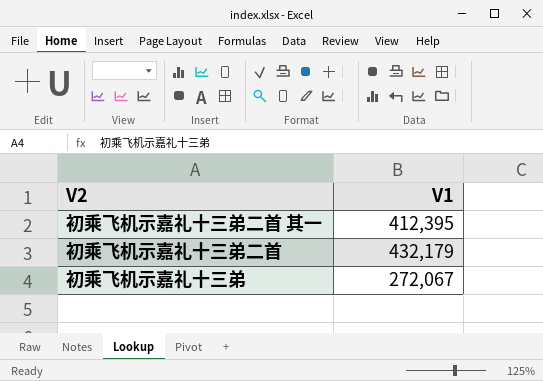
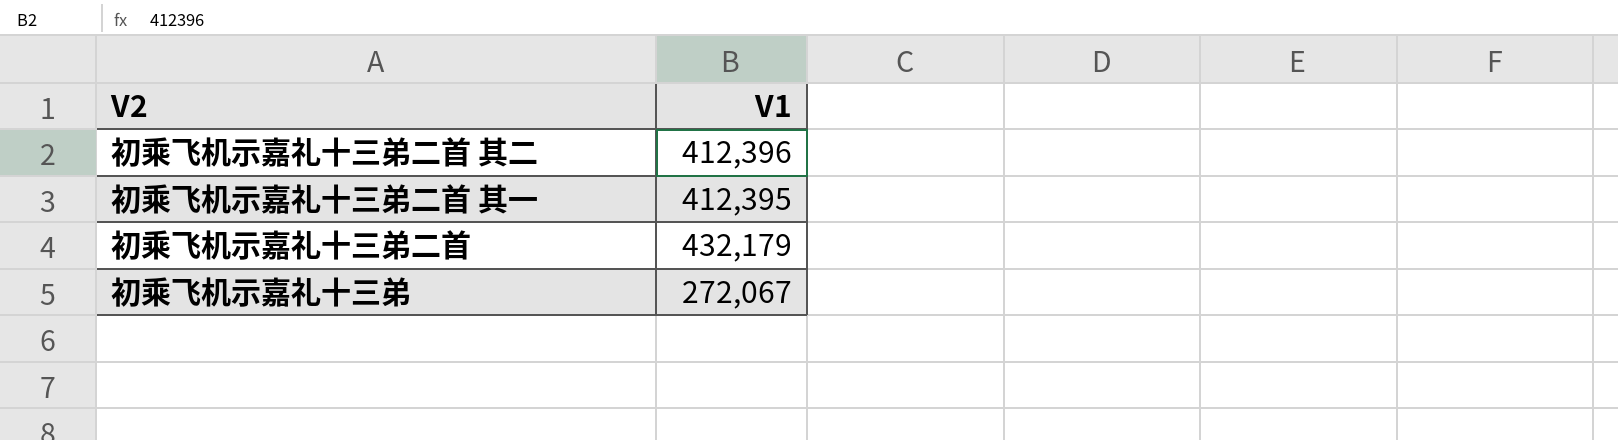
row 初乘飞机示嘉礼十三弟二首 其二: none -> 412,396

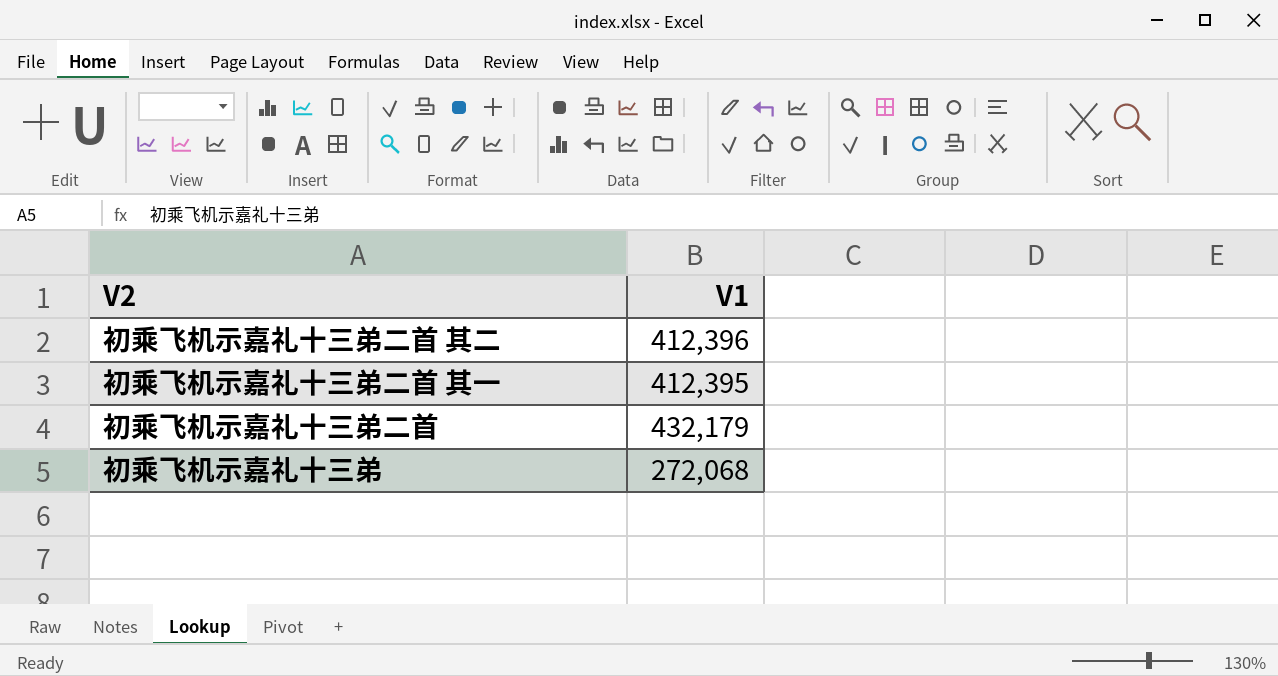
初乘飞机示嘉礼十三弟 | V1: 272,067 -> 272,068

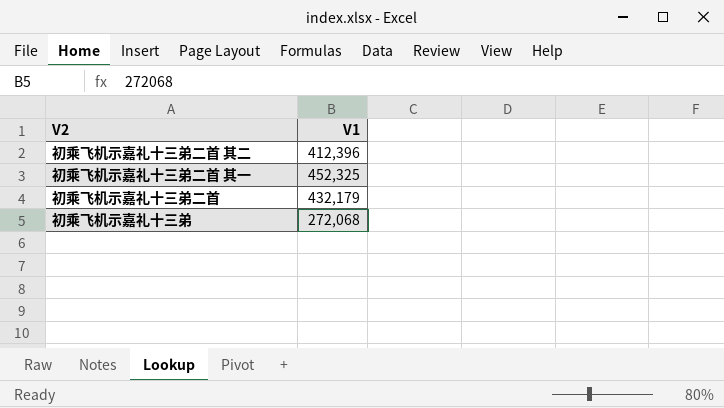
初乘飞机示嘉礼十三弟二首 其一 | V1: 412,395 -> 452,325

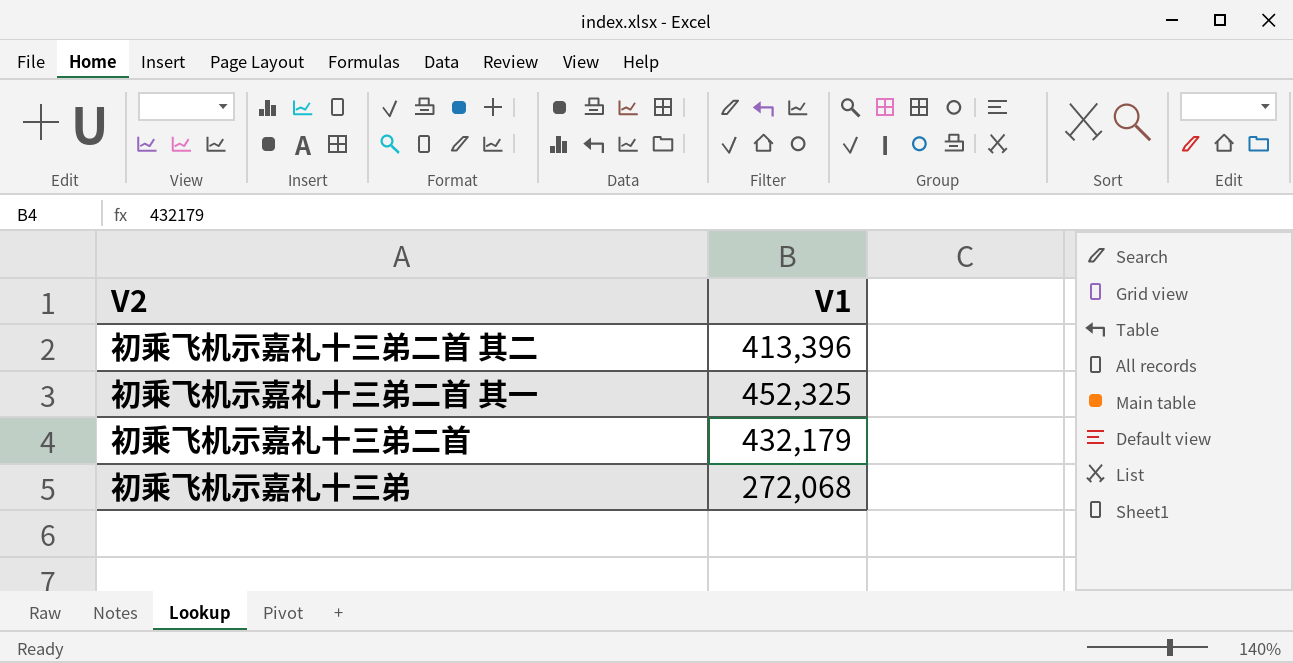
初乘飞机示嘉礼十三弟二首 其二 | V1: 412,396 -> 413,396

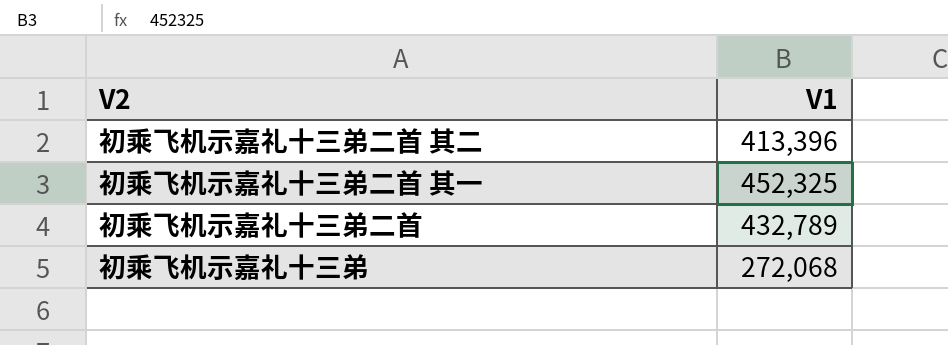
初乘飞机示嘉礼十三弟二首 | V1: 432,179 -> 432,789

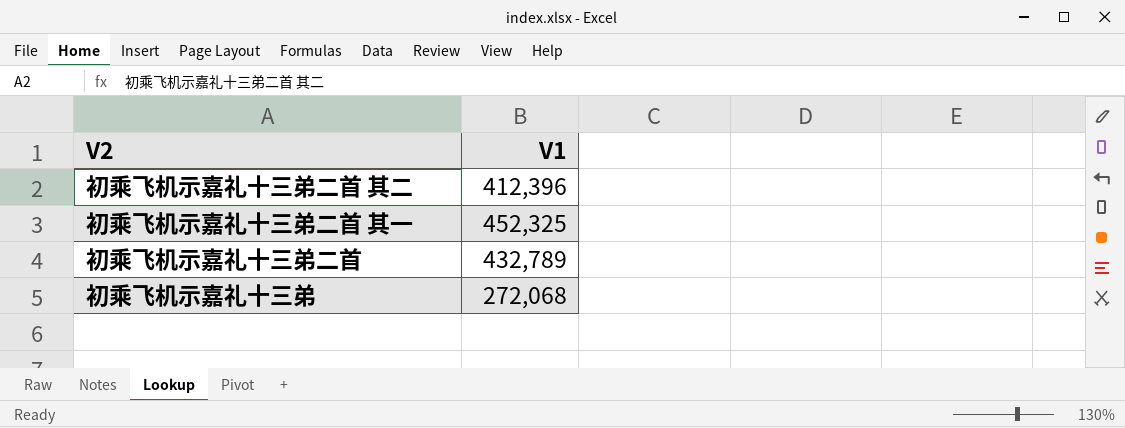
初乘飞机示嘉礼十三弟二首 其二 | V1: 413,396 -> 412,396

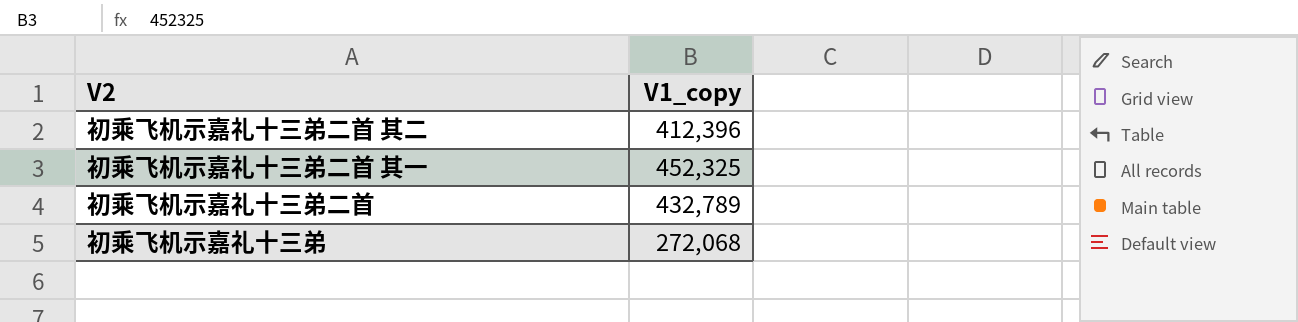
column name: V1 -> V1_copy

